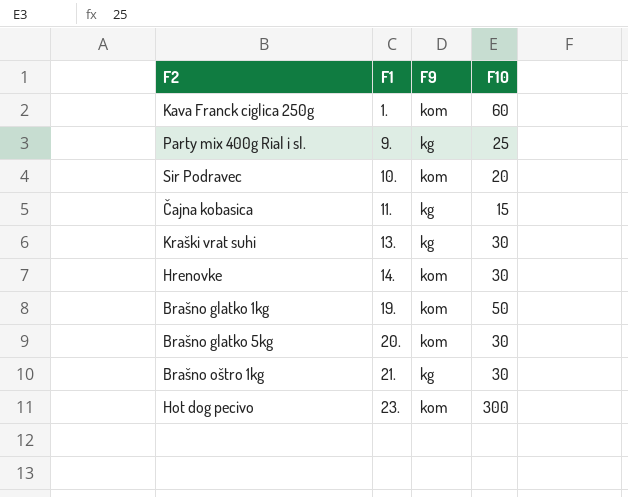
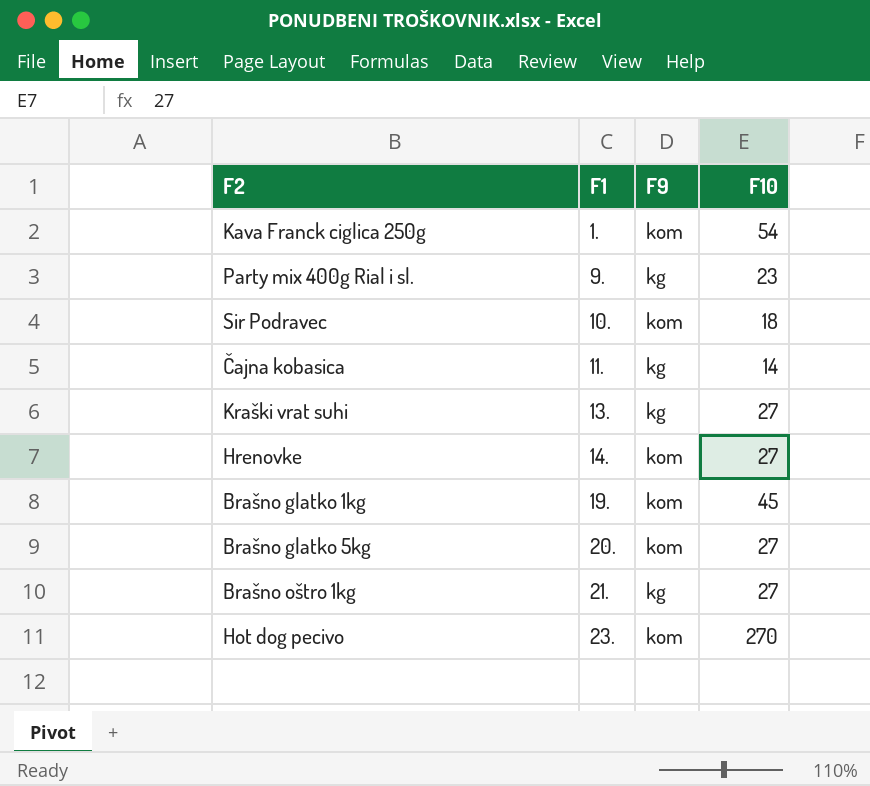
Kava Franck ciglica 250g | F10: 60 -> 54
Party mix 400g Rial i sl. | F10: 25 -> 23
Sir Podravec | F10: 20 -> 18
Čajna kobasica | F10: 15 -> 14
Kraški vrat suhi | F10: 30 -> 27
Hrenovke | F10: 30 -> 27
Brašno glatko 1kg | F10: 50 -> 45
Brašno glatko 5kg | F10: 30 -> 27
Brašno oštro 1kg | F10: 30 -> 27
Hot dog pecivo | F10: 300 -> 270

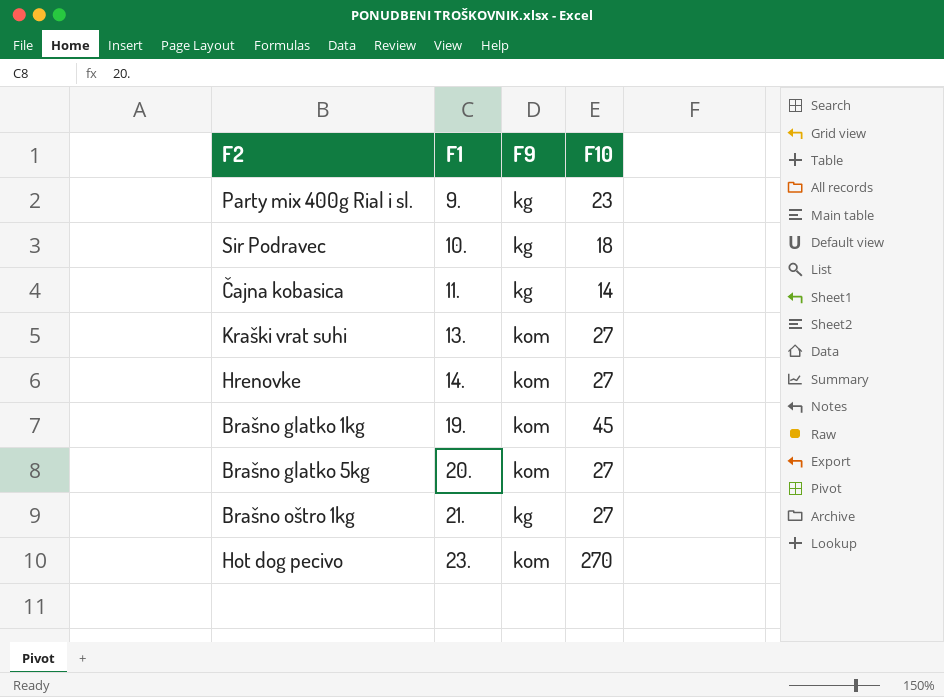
row Kava Franck ciglica 250g: 1. | kom | 54 -> none
Sir Podravec | F9: kom -> kg
Kraški vrat suhi | F9: kg -> kom

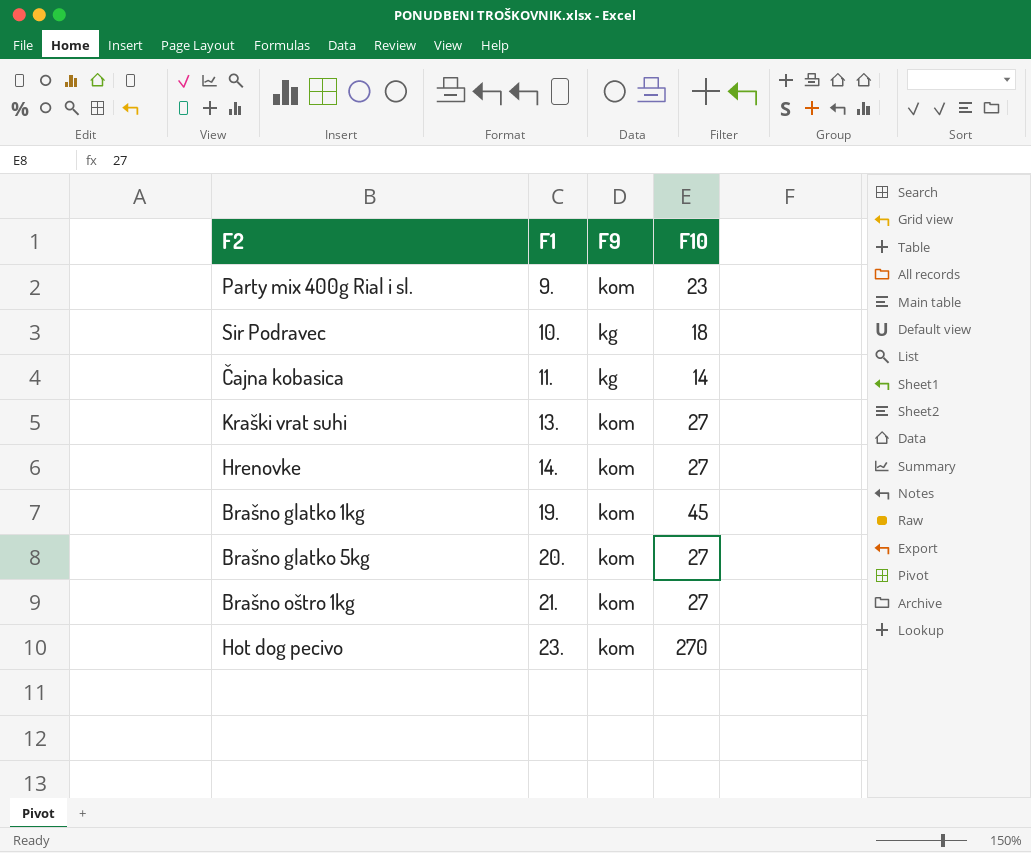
Party mix 400g Rial i sl. | F9: kg -> kom
Brašno oštro 1kg | F9: kg -> kom

